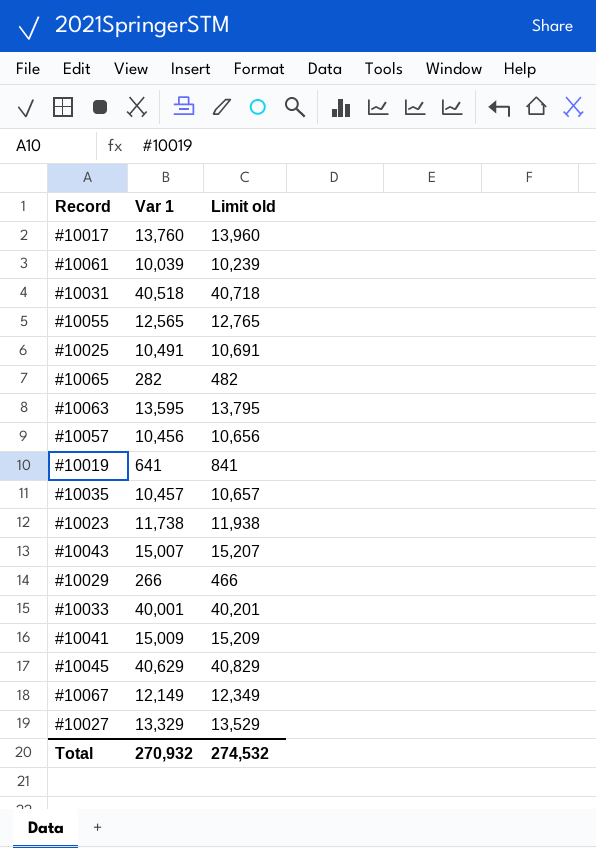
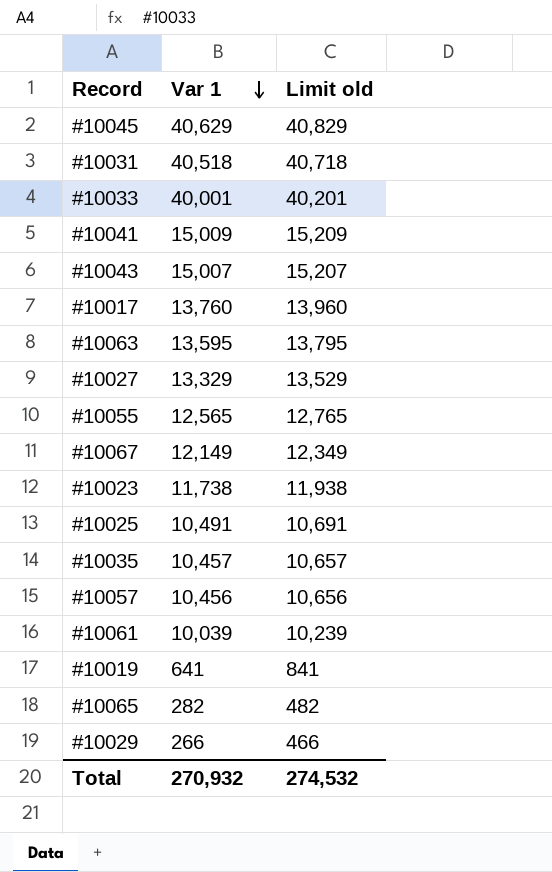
row order: none -> Var 1 descending

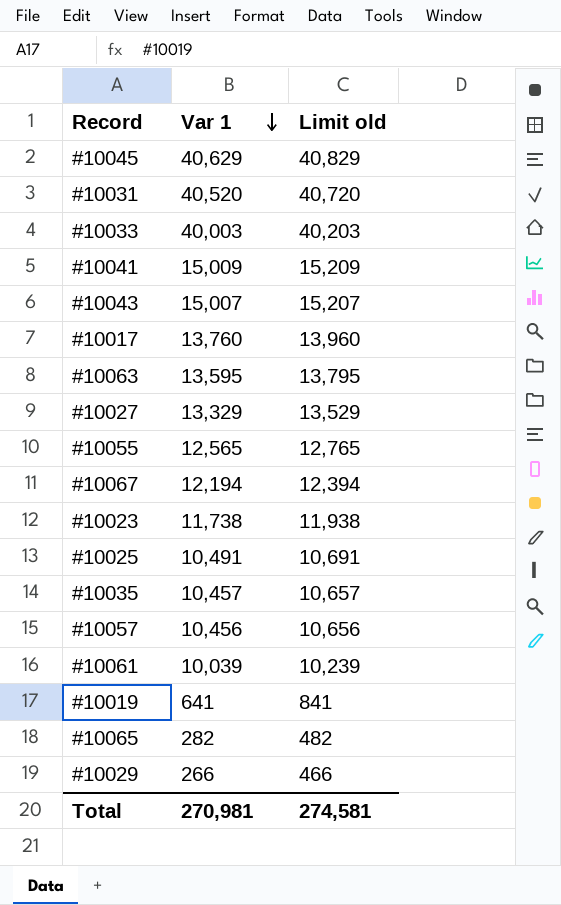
#10031 | Var 1: 40,518 -> 40,520
#10031 | Limit old: 40,718 -> 40,720
#10033 | Var 1: 40,001 -> 40,003
#10033 | Limit old: 40,201 -> 40,203
#10067 | Var 1: 12,149 -> 12,194
#10067 | Limit old: 12,349 -> 12,394
Total | Var 1: 270,932 -> 270,981
Total | Limit old: 274,532 -> 274,581

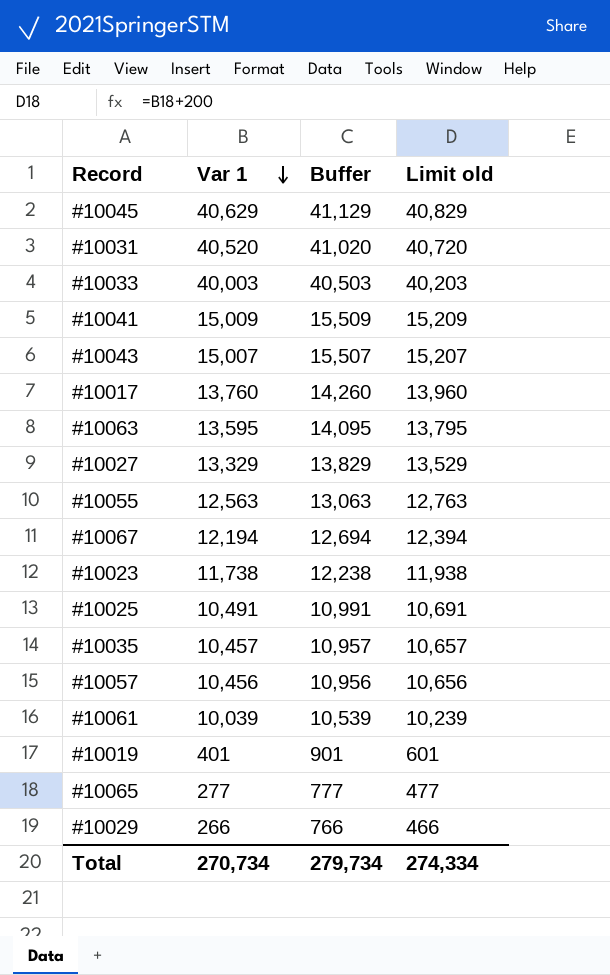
column Buffer | formula: none -> [Var 1] + 500
#10055 | Var 1: 12,565 -> 12,563
#10055 | Limit old: 12,765 -> 12,763
#10019 | Var 1: 641 -> 401
#10019 | Limit old: 841 -> 601
#10065 | Var 1: 282 -> 277
#10065 | Limit old: 482 -> 477
Total | Var 1: 270,981 -> 270,734
Total | Limit old: 274,581 -> 274,334

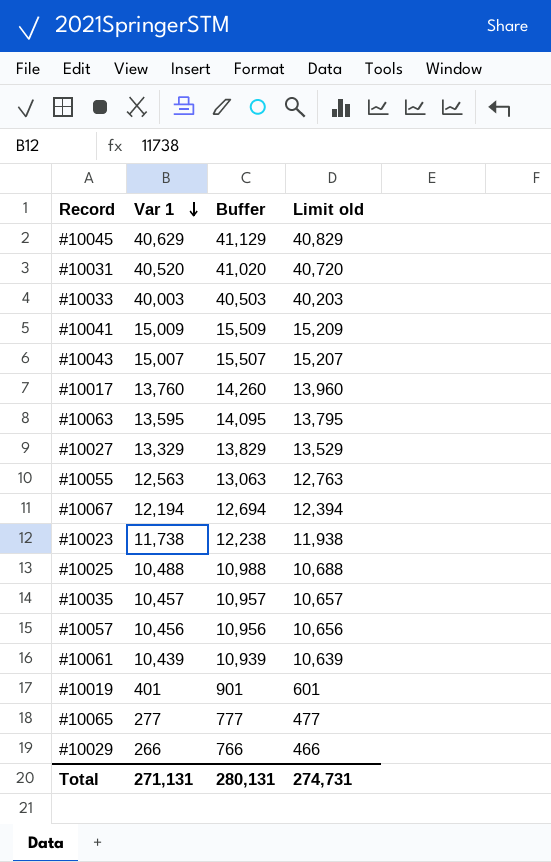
#10025 | Var 1: 10,491 -> 10,488
#10025 | Buffer: 10,991 -> 10,988
#10025 | Limit old: 10,691 -> 10,688
#10061 | Var 1: 10,039 -> 10,439
#10061 | Buffer: 10,539 -> 10,939
#10061 | Limit old: 10,239 -> 10,639
Total | Var 1: 270,734 -> 271,131
Total | Buffer: 279,734 -> 280,131
Total | Limit old: 274,334 -> 274,731

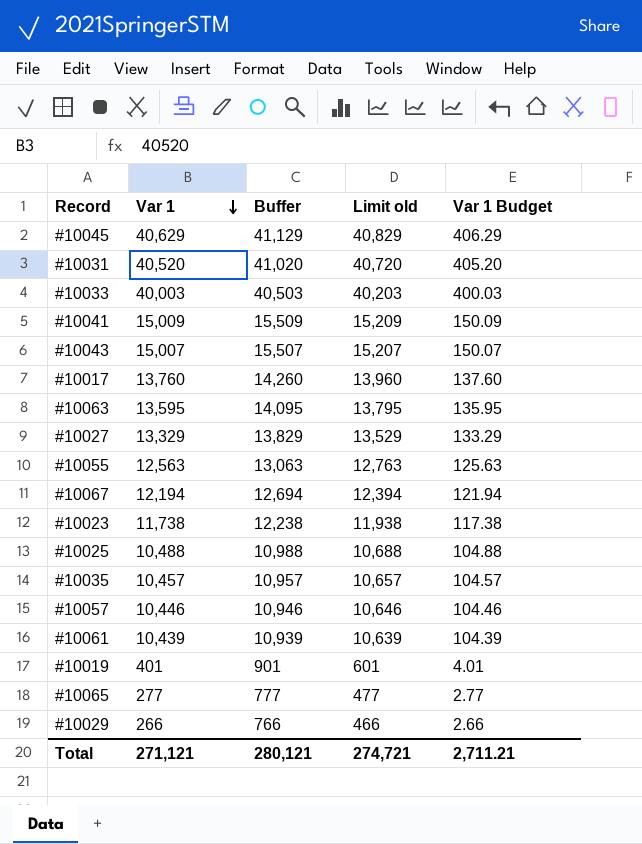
column Var 1 Budget | formula: none -> [Var 1] * 0.01
#10057 | Var 1: 10,456 -> 10,446
#10057 | Buffer: 10,956 -> 10,946
#10057 | Limit old: 10,656 -> 10,646
Total | Var 1: 271,131 -> 271,121
Total | Buffer: 280,131 -> 280,121
Total | Limit old: 274,731 -> 274,721

